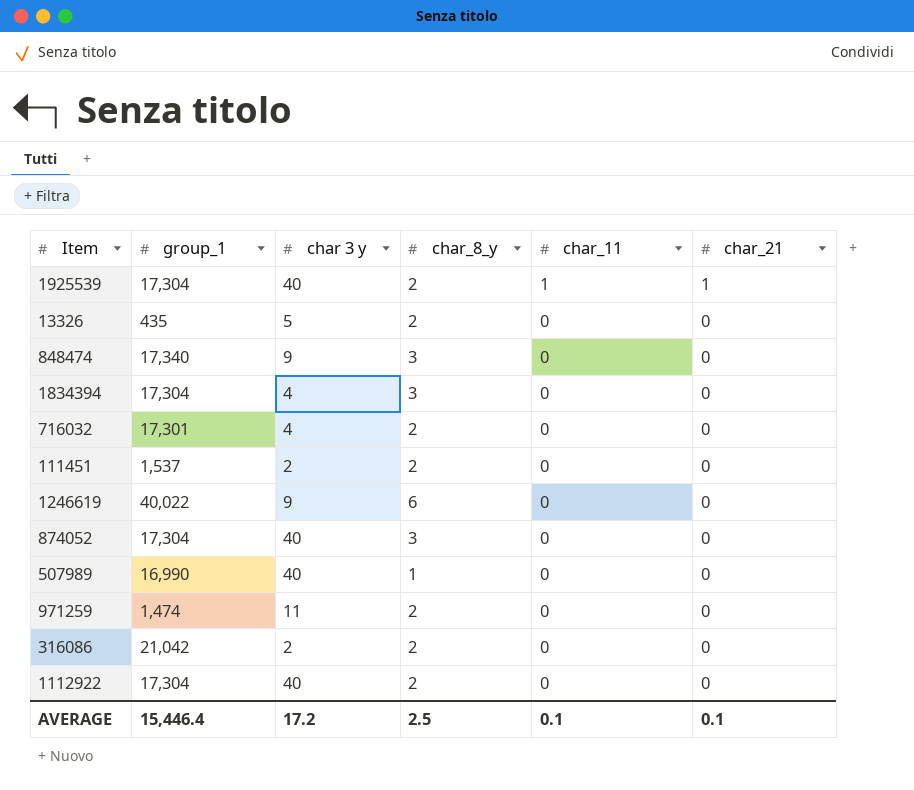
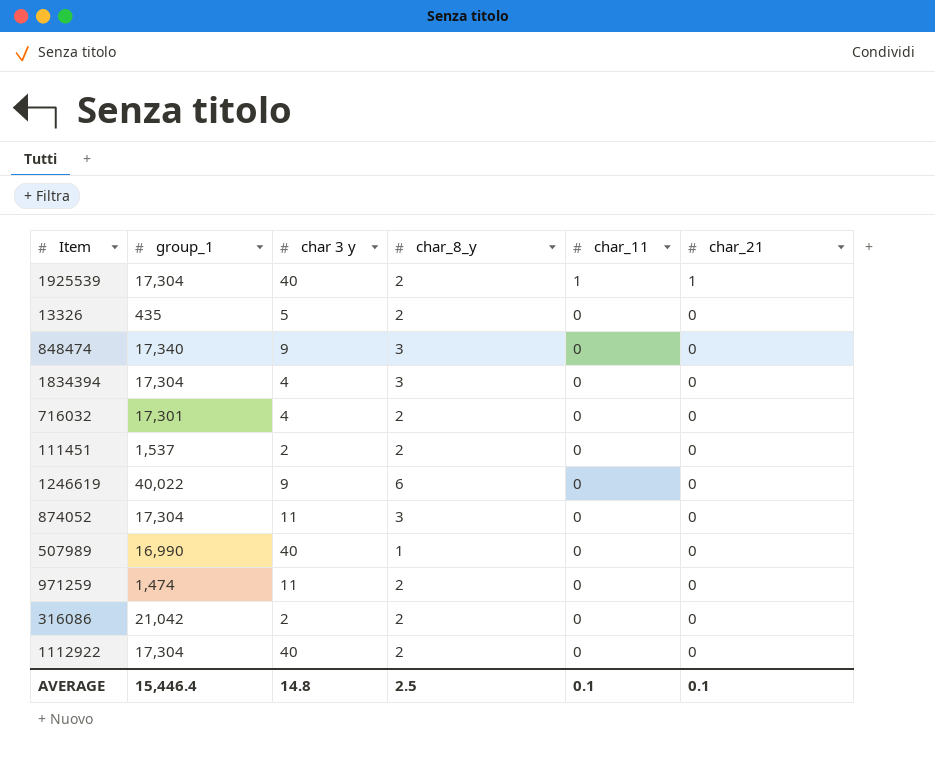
874052 | char 3 y: 40 -> 11
AVERAGE | char 3 y: 17.2 -> 14.8

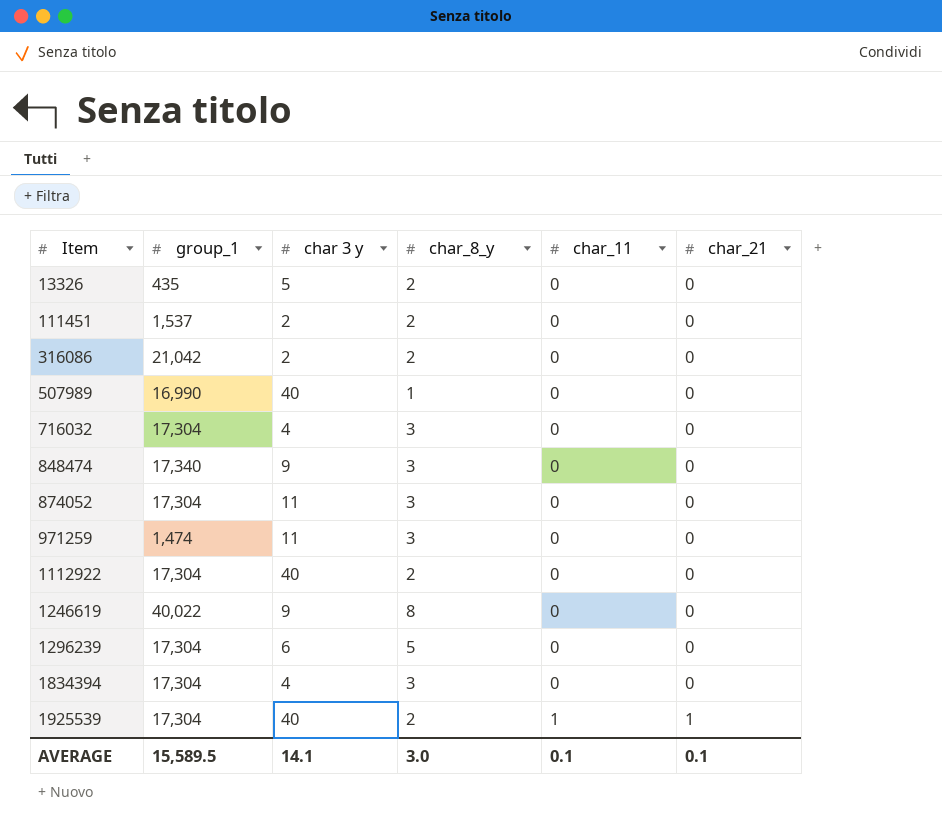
row order: char_11 descending -> Item ascending
716032 | group_1: 17,301 -> 17,304
716032 | char_8_y: 2 -> 3
971259 | char_8_y: 2 -> 3
1246619 | char_8_y: 6 -> 8
row 1296239: none -> 17,304 | 6 | 5 | 0 | 0
AVERAGE | group_1: 15,446.4 -> 15,589.5
AVERAGE | char 3 y: 14.8 -> 14.1
AVERAGE | char_8_y: 2.5 -> 3.0

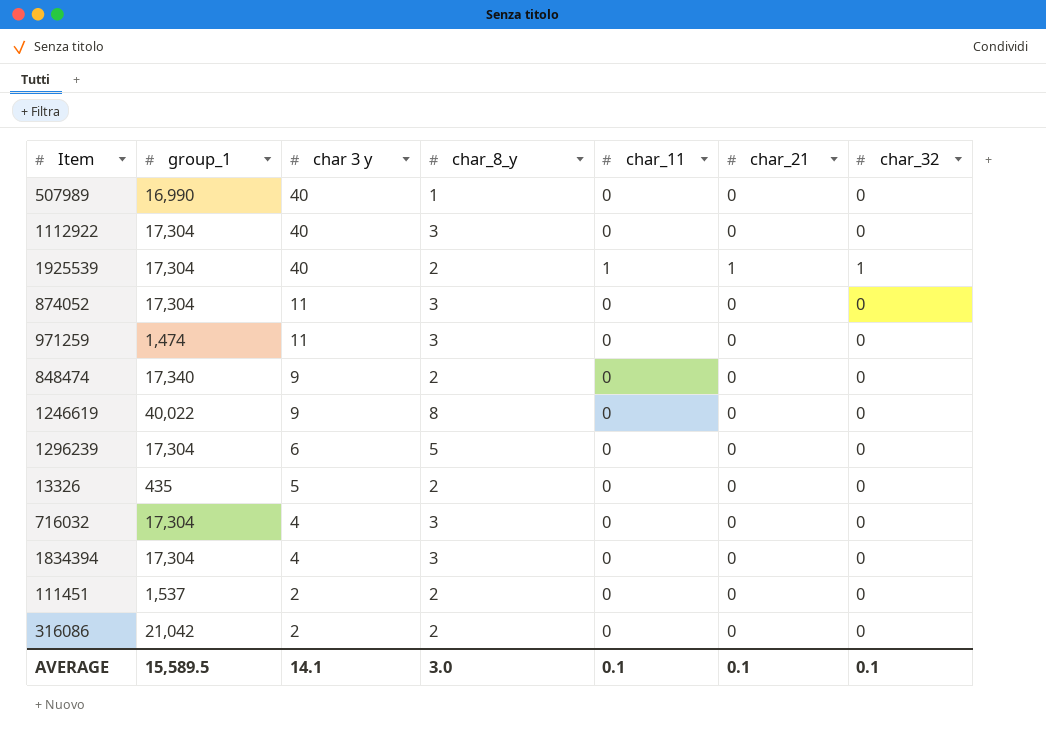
row order: Item ascending -> char 3 y descending
column char_32 | position: none -> 7
1112922 | char_8_y: 2 -> 3
848474 | char_8_y: 3 -> 2

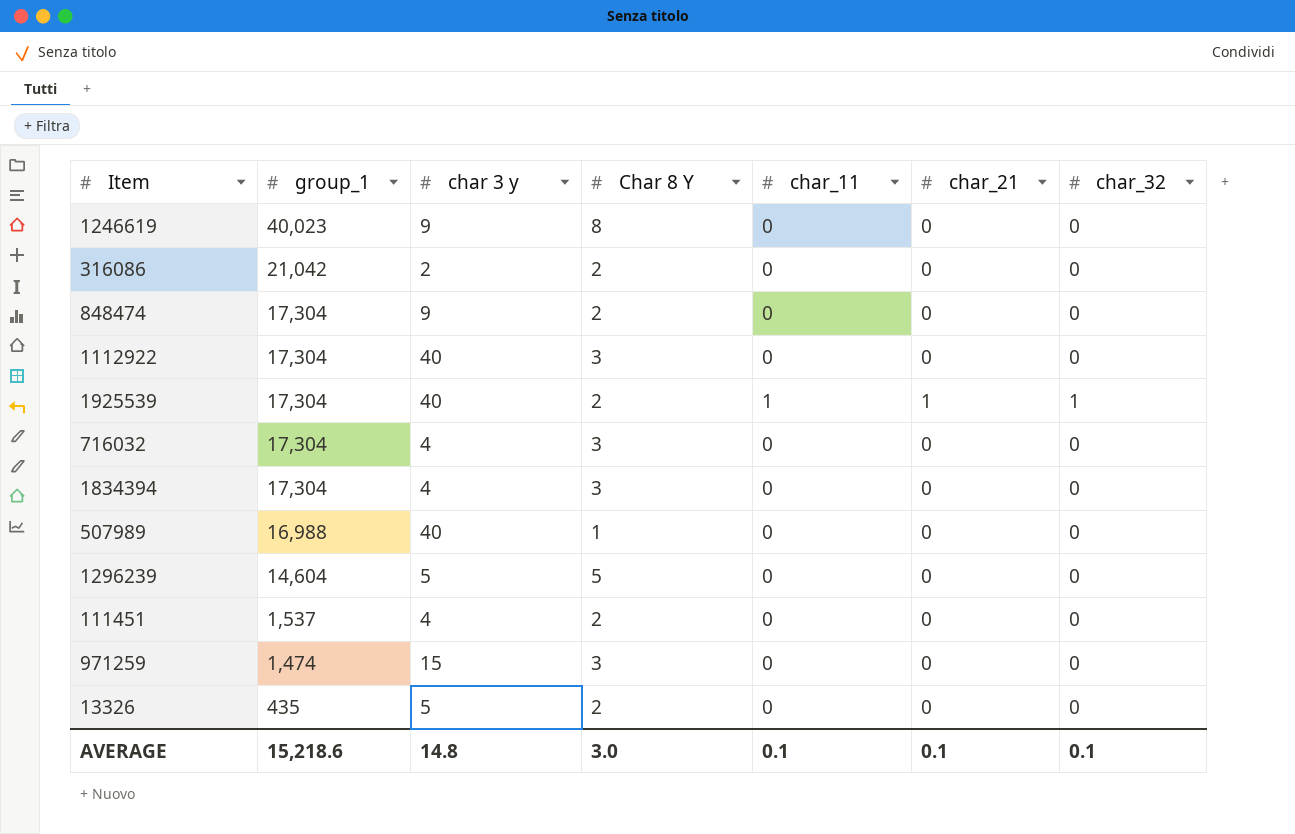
row order: char 3 y descending -> group_1 descending
column name: char_8_y -> Char 8 Y
row 874052: 17,304 | 11 | 3 | 0 | 0 | 0 -> none
1246619 | group_1: 40,022 -> 40,023
848474 | group_1: 17,340 -> 17,304
507989 | group_1: 16,990 -> 16,988
1296239 | group_1: 17,304 -> 14,604
1296239 | char 3 y: 6 -> 5
111451 | char 3 y: 2 -> 4
971259 | char 3 y: 11 -> 15
AVERAGE | group_1: 15,589.5 -> 15,218.6
AVERAGE | char 3 y: 14.1 -> 14.8

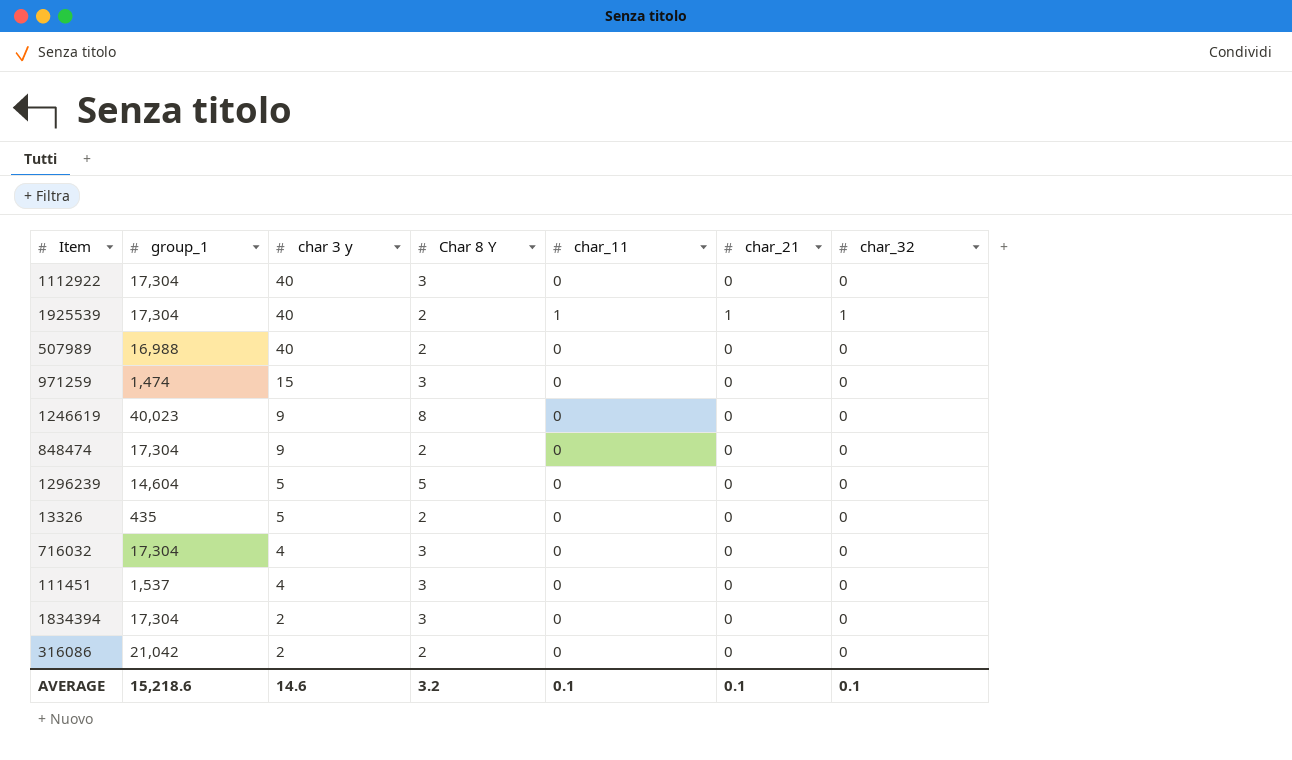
row order: group_1 descending -> char 3 y descending
507989 | Char 8 Y: 1 -> 2
111451 | Char 8 Y: 2 -> 3
1834394 | char 3 y: 4 -> 2
AVERAGE | char 3 y: 14.8 -> 14.6
AVERAGE | Char 8 Y: 3.0 -> 3.2

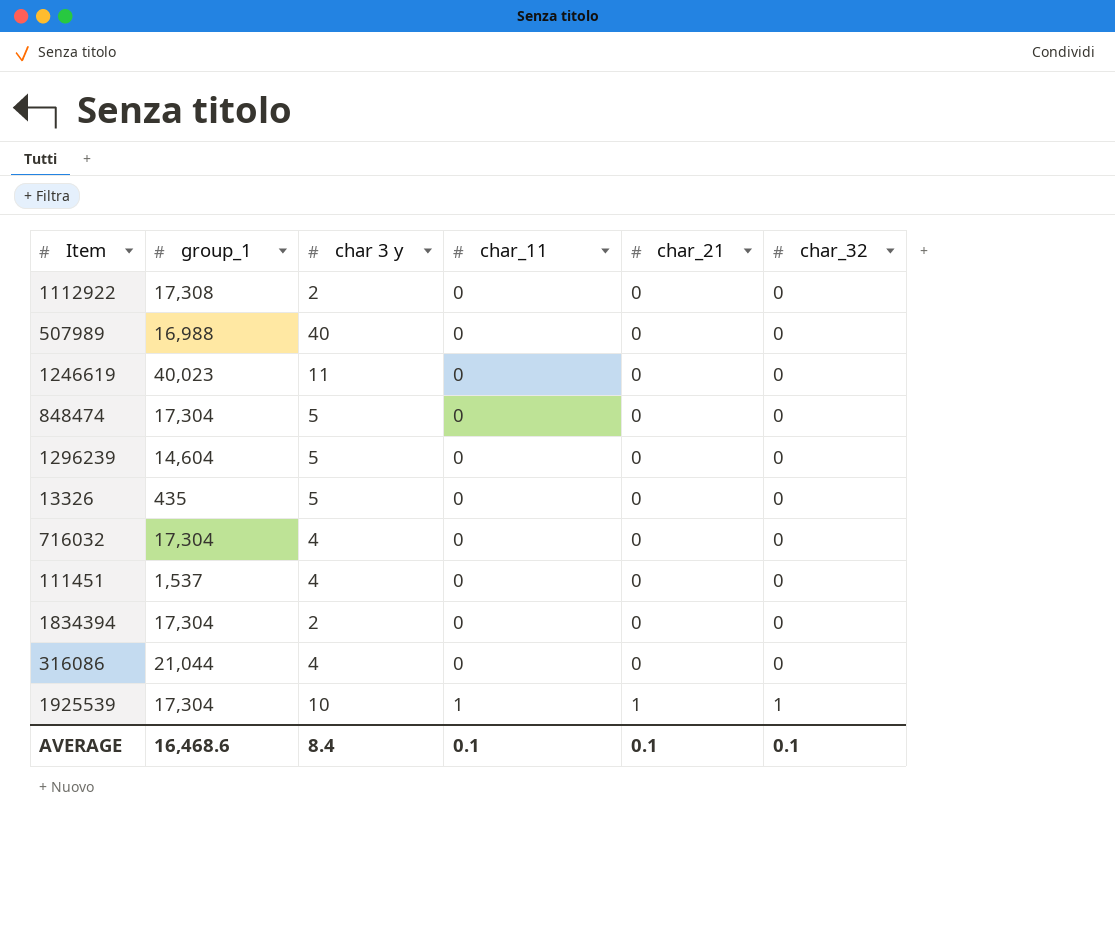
row order: char 3 y descending -> char_11 ascending
column Char 8 Y | position: 4 -> none
row 971259: 1,474 | 15 | 3 | 0 | 0 | 0 -> none
1112922 | group_1: 17,304 -> 17,308
1112922 | char 3 y: 40 -> 2
1246619 | char 3 y: 9 -> 11
848474 | char 3 y: 9 -> 5
316086 | group_1: 21,042 -> 21,044
316086 | char 3 y: 2 -> 4
1925539 | char 3 y: 40 -> 10
AVERAGE | group_1: 15,218.6 -> 16,468.6
AVERAGE | char 3 y: 14.6 -> 8.4

